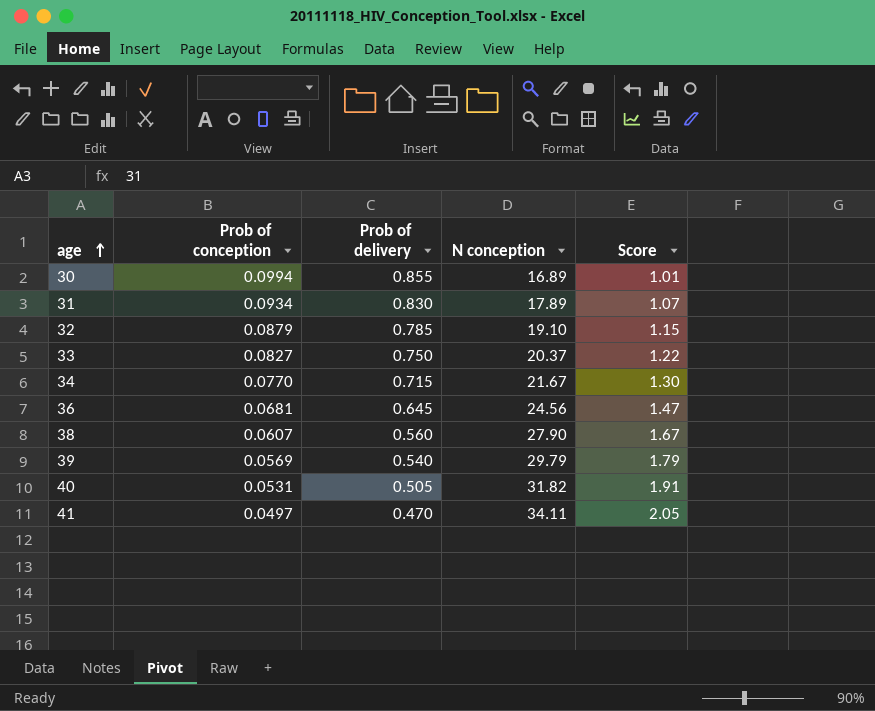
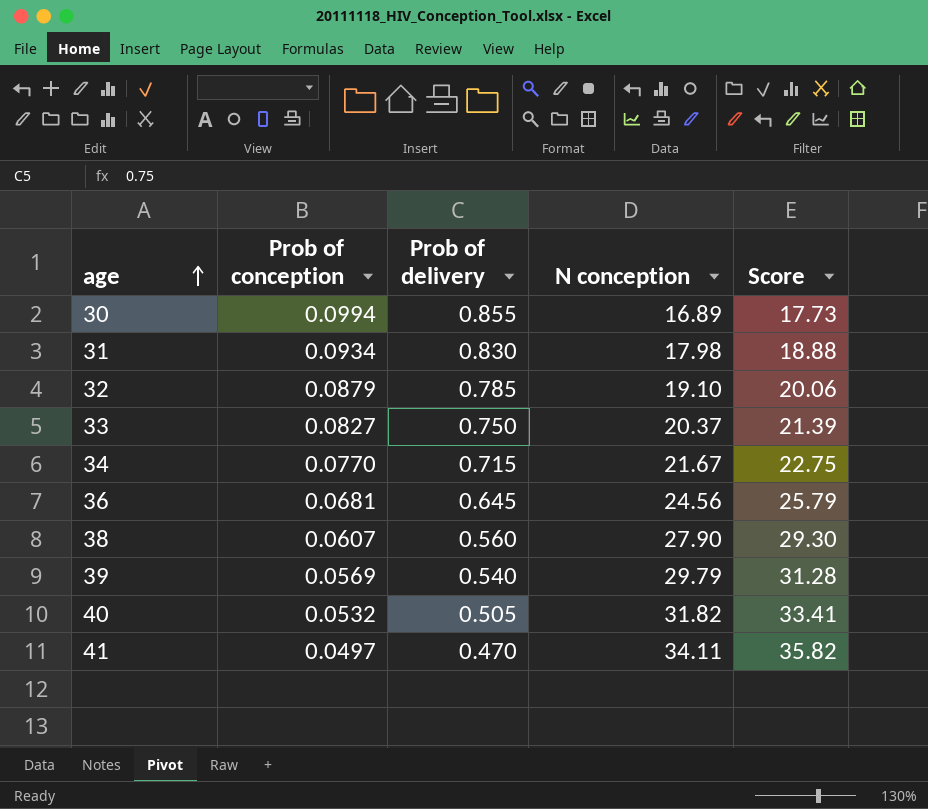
column Score | formula: [N conception] * 0.06 -> [N conception] * 1.05
31 | N conception: 17.89 -> 17.98
40 | Prob of conception: 0.0531 -> 0.0532

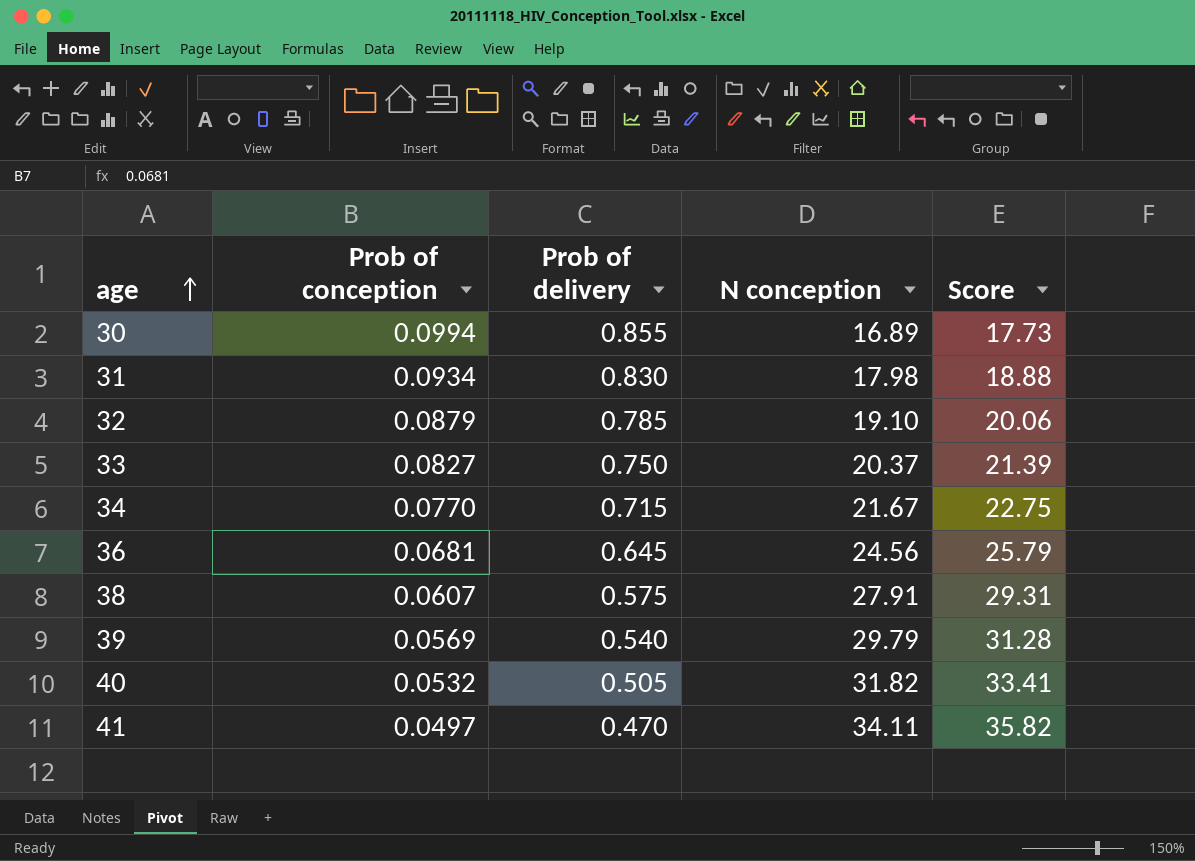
38 | Prob of delivery: 0.560 -> 0.575
38 | N conception: 27.90 -> 27.91
38 | Score: 29.30 -> 29.31

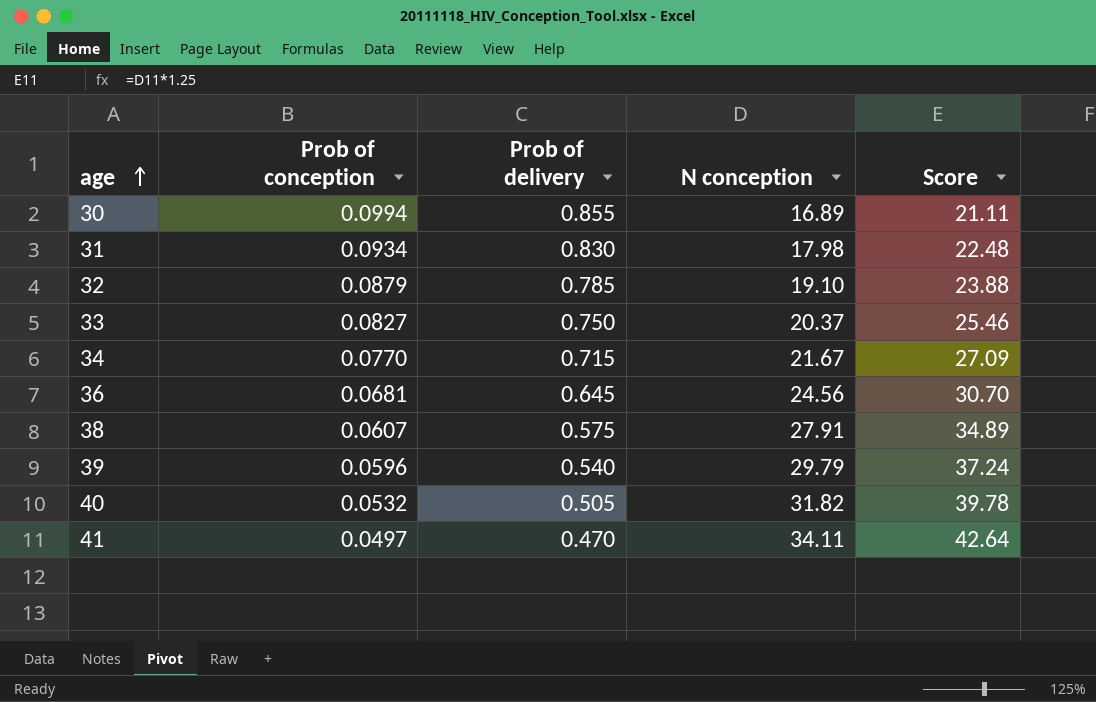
column Score | formula: [N conception] * 1.05 -> [N conception] * 1.25
39 | Prob of conception: 0.0569 -> 0.0596

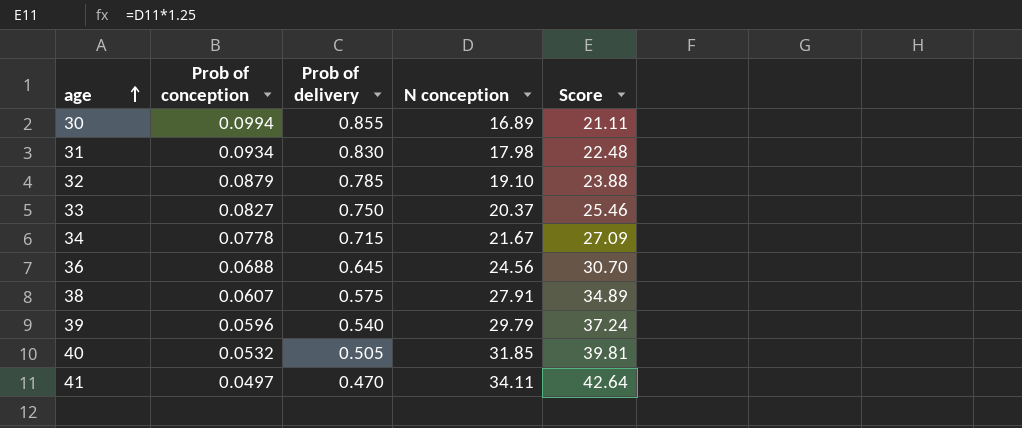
34 | Prob of conception: 0.0770 -> 0.0778
36 | Prob of conception: 0.0681 -> 0.0688
40 | N conception: 31.82 -> 31.85
40 | Score: 39.78 -> 39.81

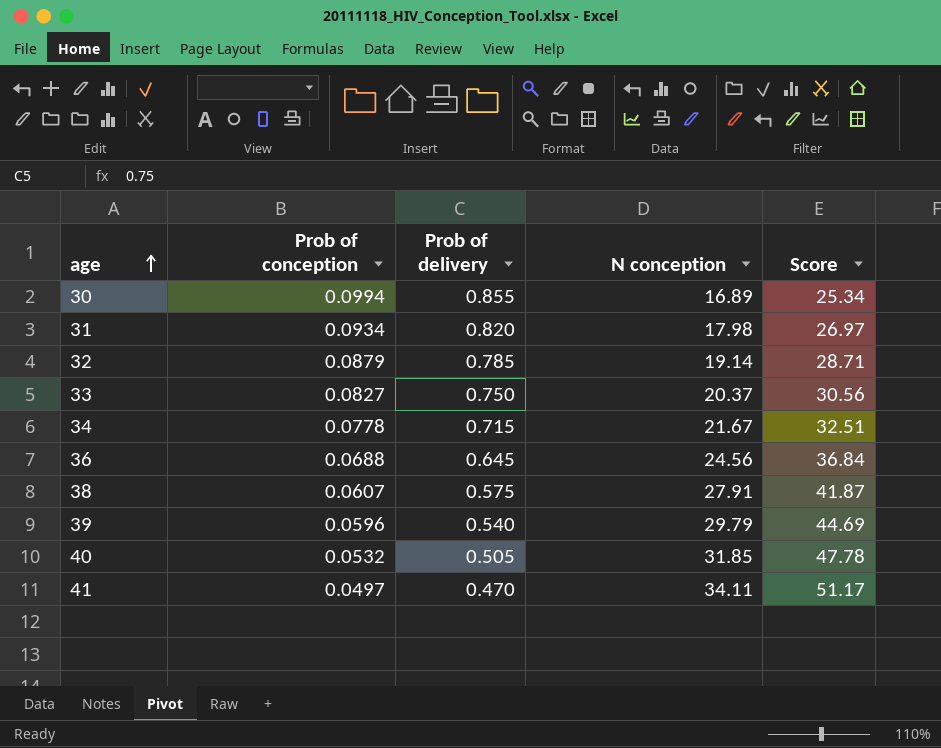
column Score | formula: [N conception] * 1.25 -> [N conception] * 1.5
31 | Prob of delivery: 0.830 -> 0.820
32 | N conception: 19.10 -> 19.14

